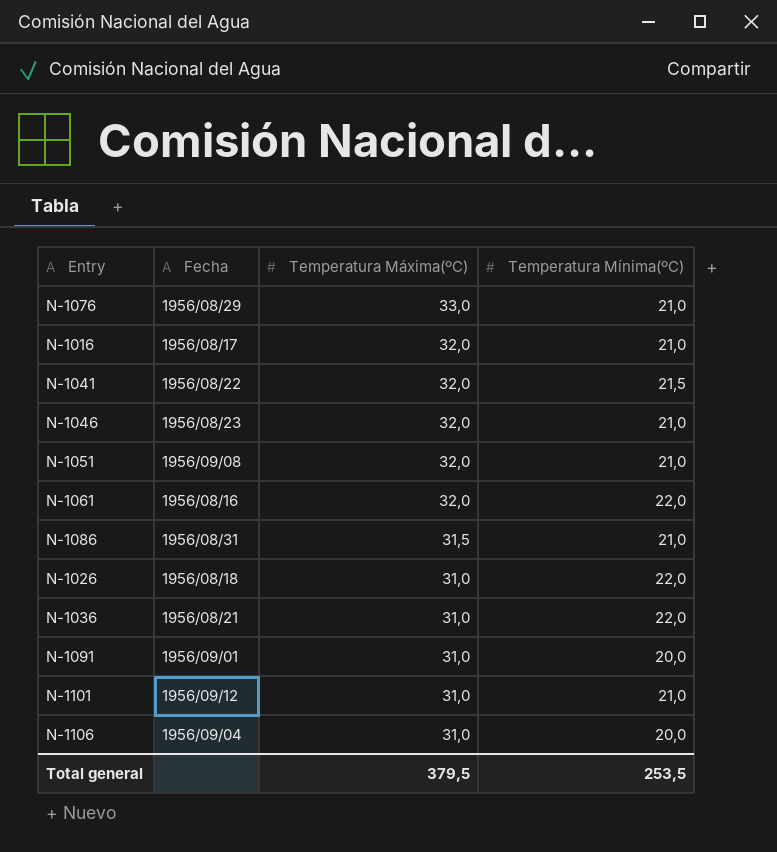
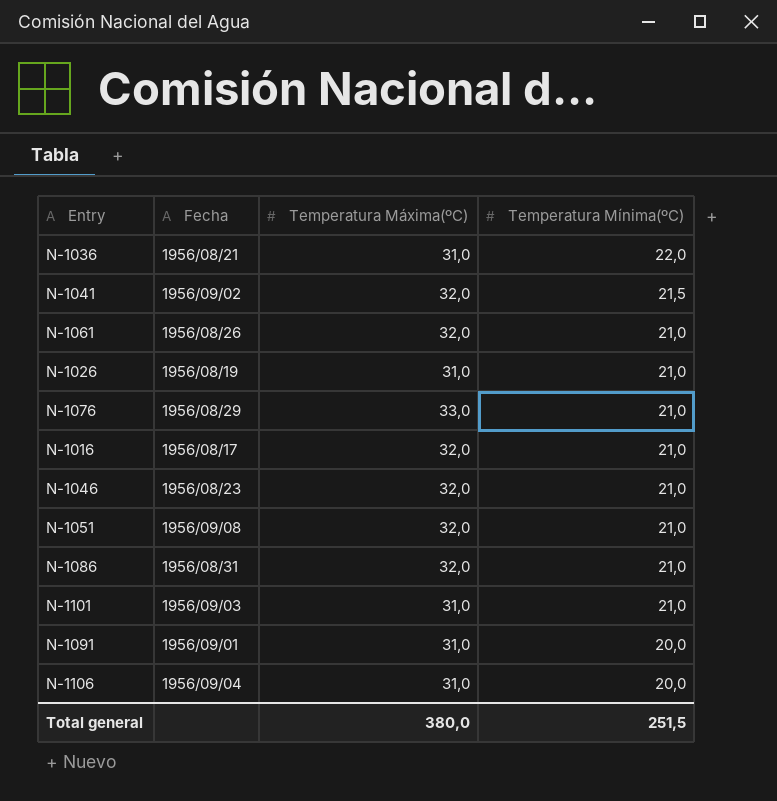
row order: Temperatura Máxima(ºC) descending -> Temperatura Mínima(ºC) descending
N-1041 | Fecha: 1956/08/22 -> 1956/09/02
N-1061 | Fecha: 1956/08/16 -> 1956/08/26
N-1061 | Temperatura Mínima(ºC): 22,0 -> 21,0
N-1026 | Fecha: 1956/08/18 -> 1956/08/19
N-1026 | Temperatura Mínima(ºC): 22,0 -> 21,0
N-1086 | Temperatura Máxima(ºC): 31,5 -> 32,0
N-1101 | Fecha: 1956/09/12 -> 1956/09/03
Total general | Temperatura Máxima(ºC): 379,5 -> 380,0
Total general | Temperatura Mínima(ºC): 253,5 -> 251,5

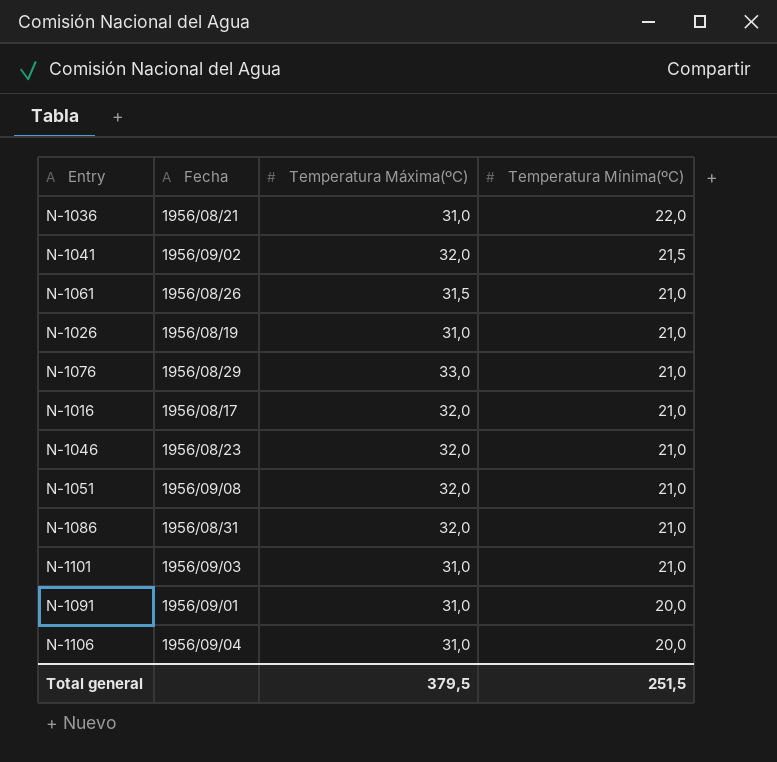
N-1061 | Temperatura Máxima(ºC): 32,0 -> 31,5
Total general | Temperatura Máxima(ºC): 380,0 -> 379,5

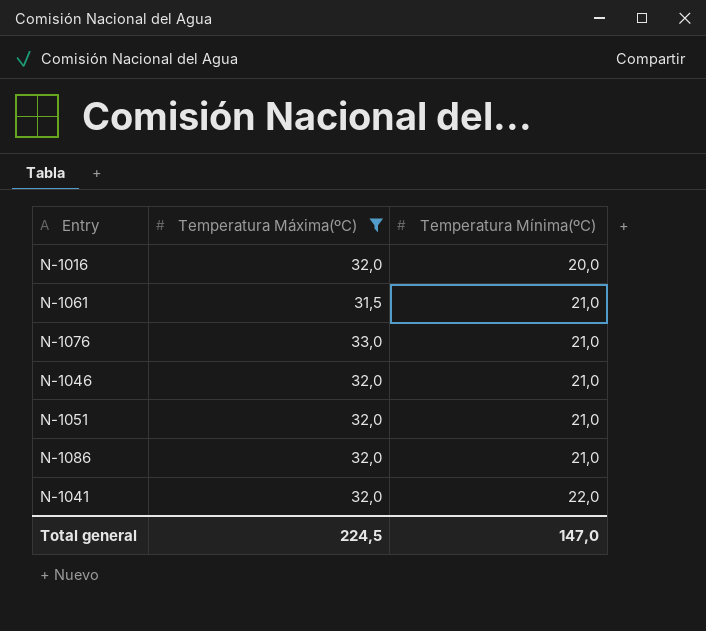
filter: none -> Temperatura Máxima(ºC) != 31,0
row order: Temperatura Mínima(ºC) descending -> Temperatura Mínima(ºC) ascending
column Fecha | position: 2 -> none
N-1016 | Temperatura Mínima(ºC): 21,0 -> 20,0
N-1041 | Temperatura Mínima(ºC): 21,5 -> 22,0
Total general | Temperatura Máxima(ºC): 379,5 -> 224,5
Total general | Temperatura Mínima(ºC): 251,5 -> 147,0

